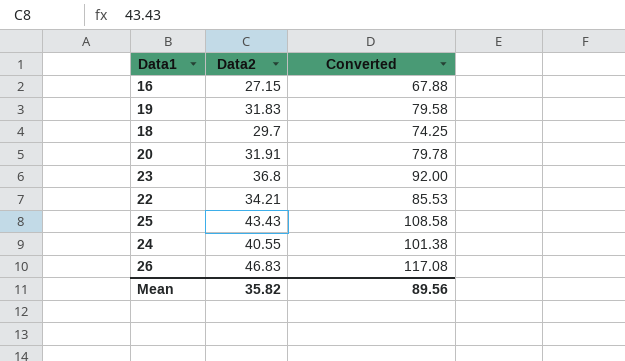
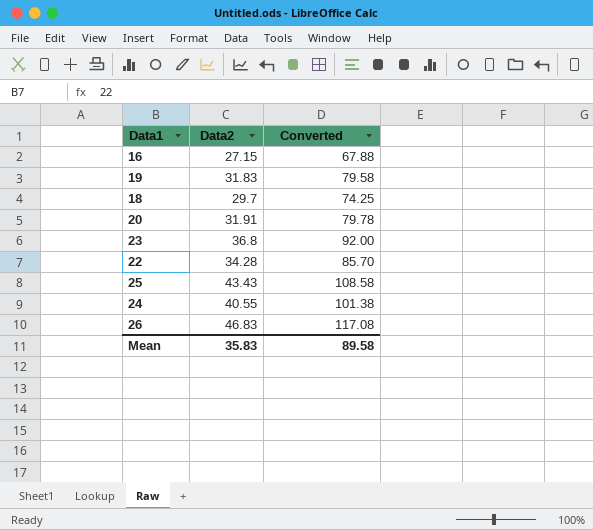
22 | Data2: 34.21 -> 34.28
22 | Converted: 85.53 -> 85.70
Mean | Data2: 35.82 -> 35.83
Mean | Converted: 89.56 -> 89.58

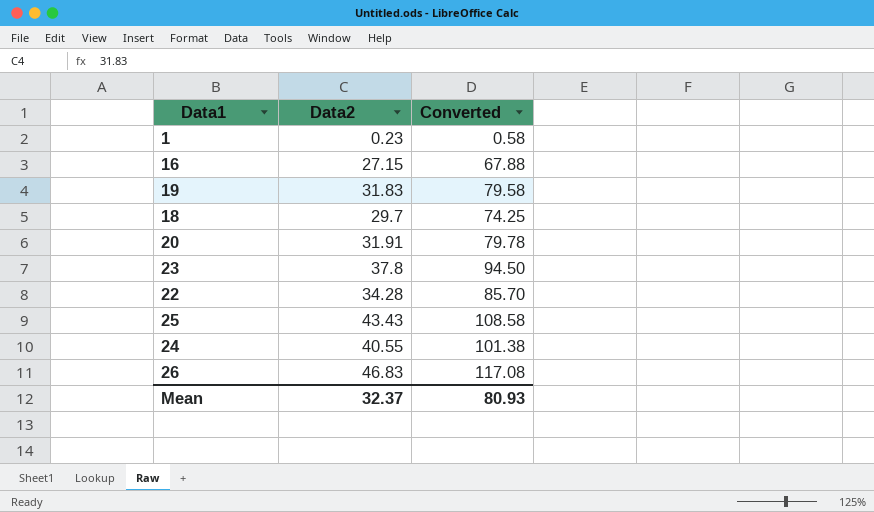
row 1: none -> 0.23 | 0.58
23 | Data2: 36.8 -> 37.8
23 | Converted: 92.00 -> 94.50
Mean | Data2: 35.83 -> 32.37
Mean | Converted: 89.58 -> 80.93

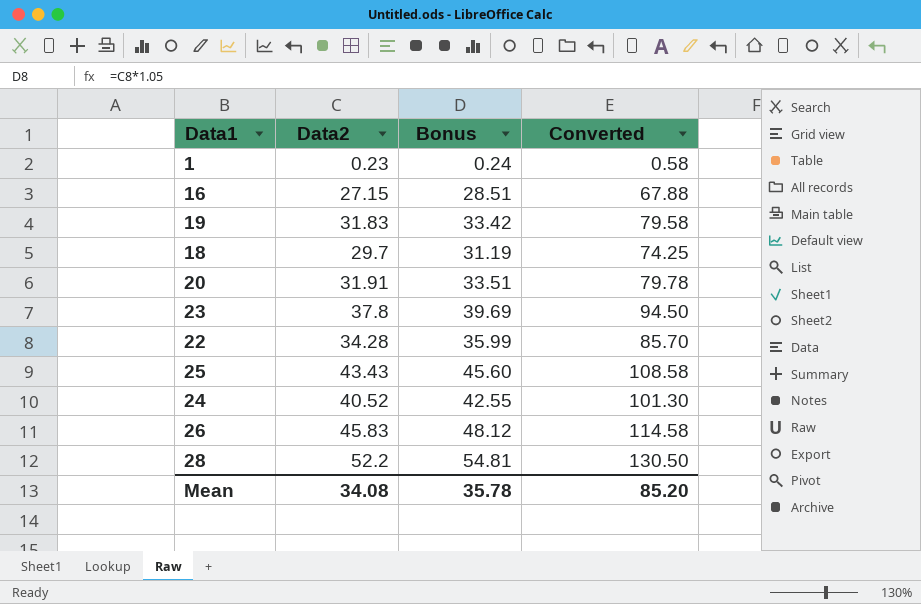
column Bonus | formula: none -> [Data2] * 1.05
24 | Data2: 40.55 -> 40.52
24 | Converted: 101.38 -> 101.30
26 | Data2: 46.83 -> 45.83
26 | Converted: 117.08 -> 114.58
row 28: none -> 52.2 | 54.81 | 130.50
Mean | Data2: 32.37 -> 34.08
Mean | Converted: 80.93 -> 85.20

